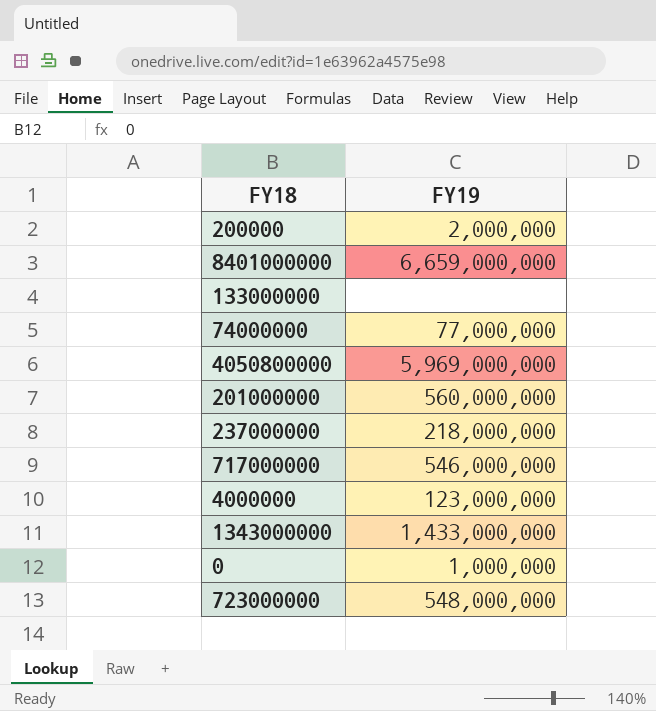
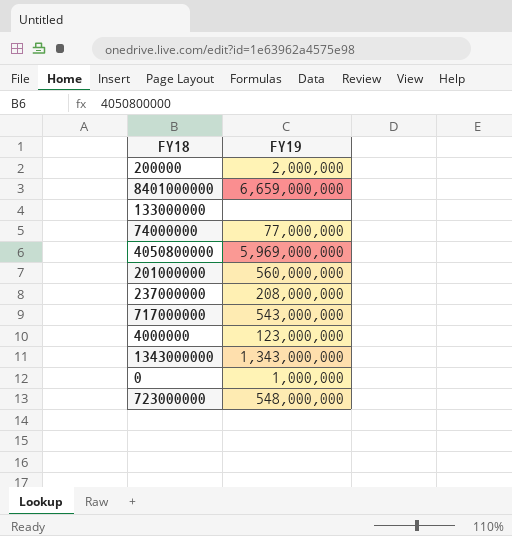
237000000 | FY19: 218,000,000 -> 208,000,000
717000000 | FY19: 546,000,000 -> 543,000,000
1343000000 | FY19: 1,433,000,000 -> 1,343,000,000

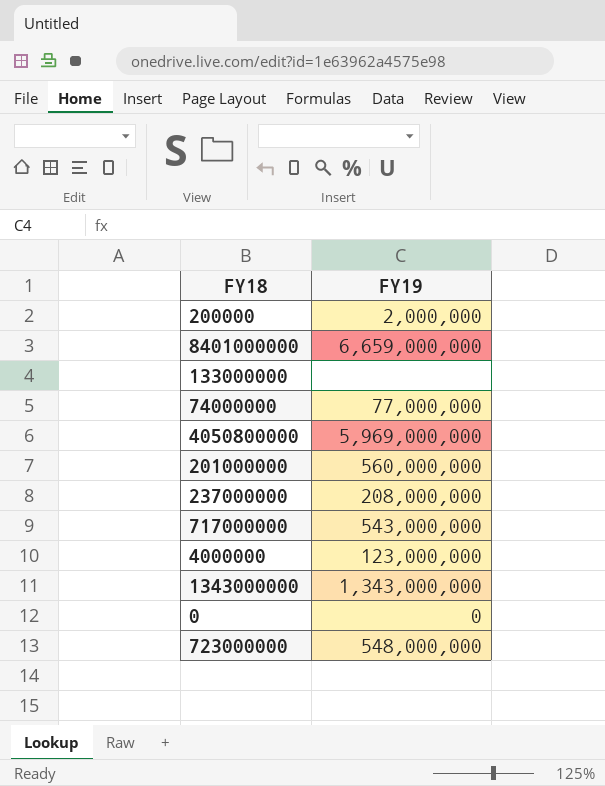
0 | FY19: 1,000,000 -> 0

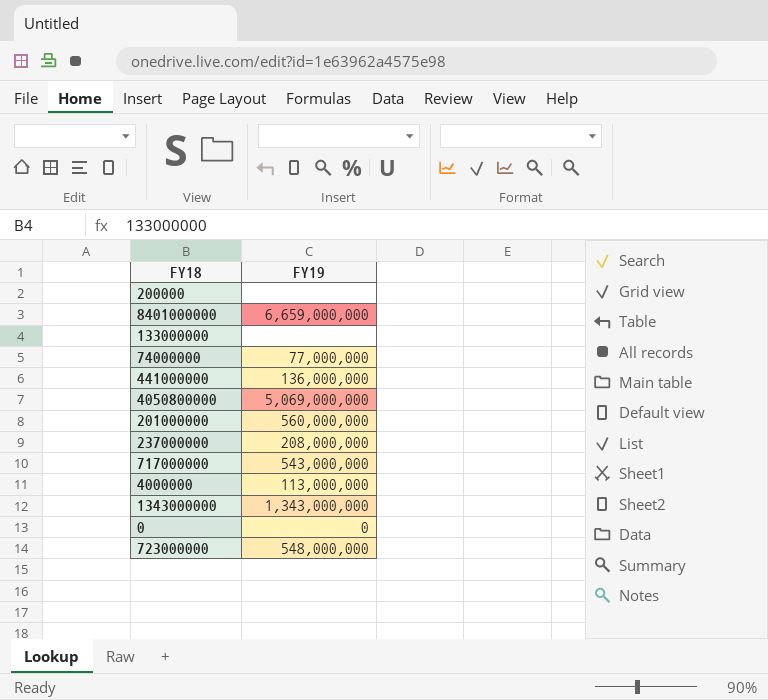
200000 | FY19: 2,000,000 -> none
row 441000000: none -> 136,000,000
4050800000 | FY19: 5,969,000,000 -> 5,069,000,000
4000000 | FY19: 123,000,000 -> 113,000,000

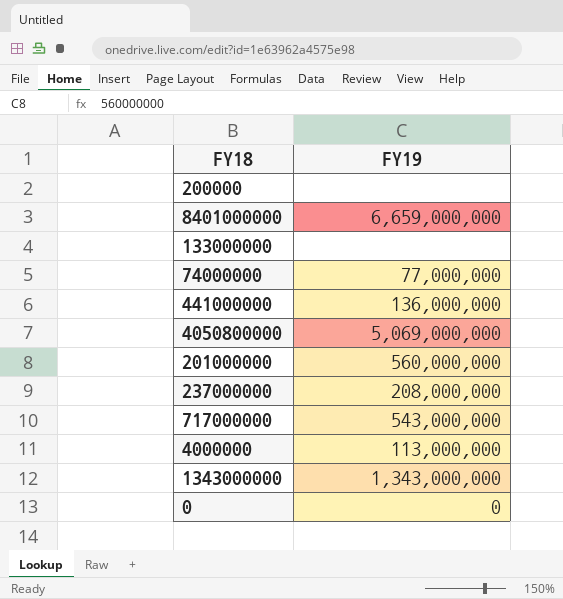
row 723000000: 548,000,000 -> none

